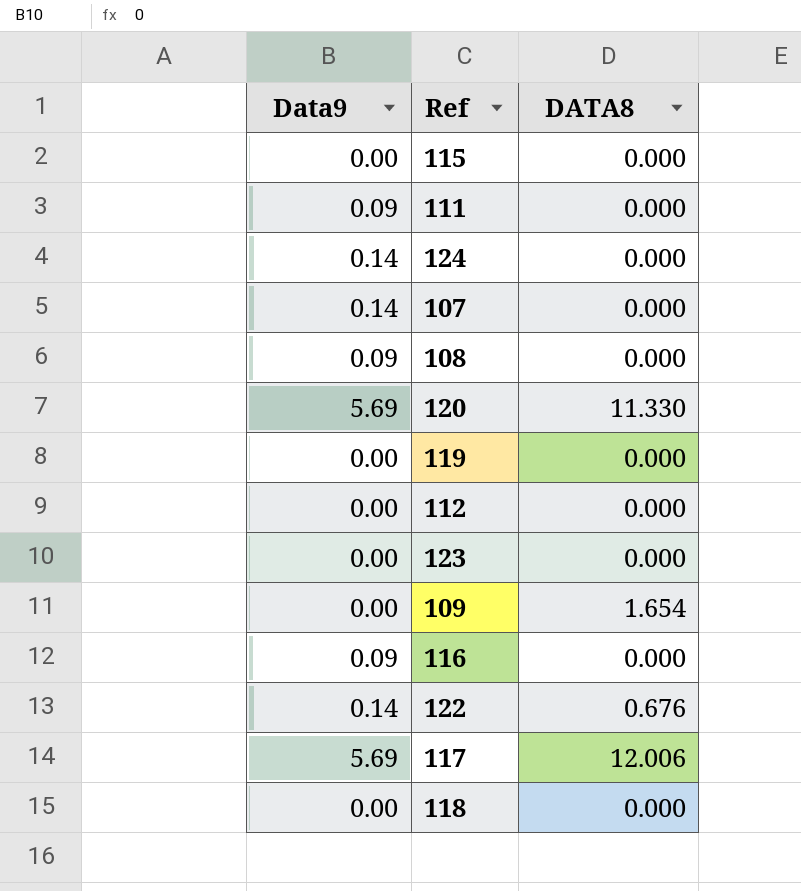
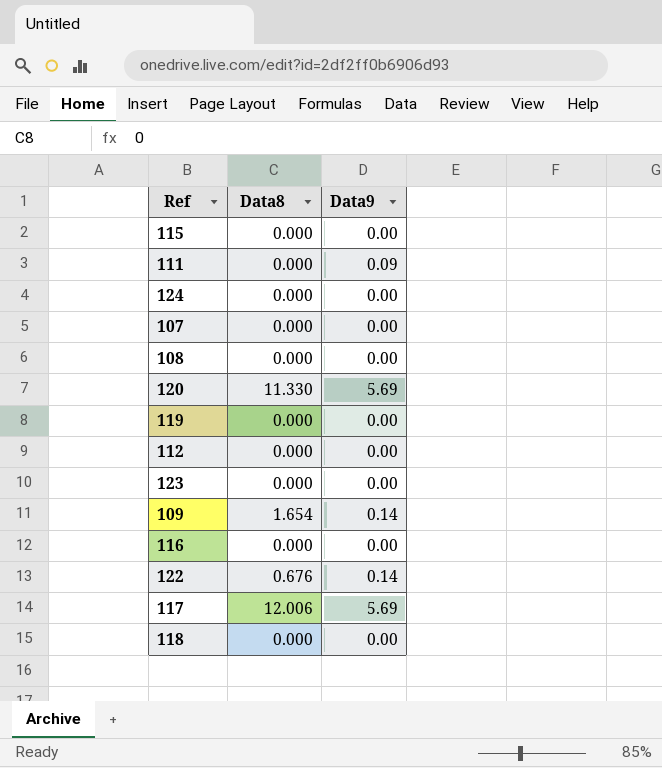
column name: DATA8 -> Data8
column Data9 | position: 1 -> 3
124 | Data9: 0.14 -> 0.00
107 | Data9: 0.14 -> 0.00
108 | Data9: 0.09 -> 0.00
109 | Data9: 0.00 -> 0.14
116 | Data9: 0.09 -> 0.00

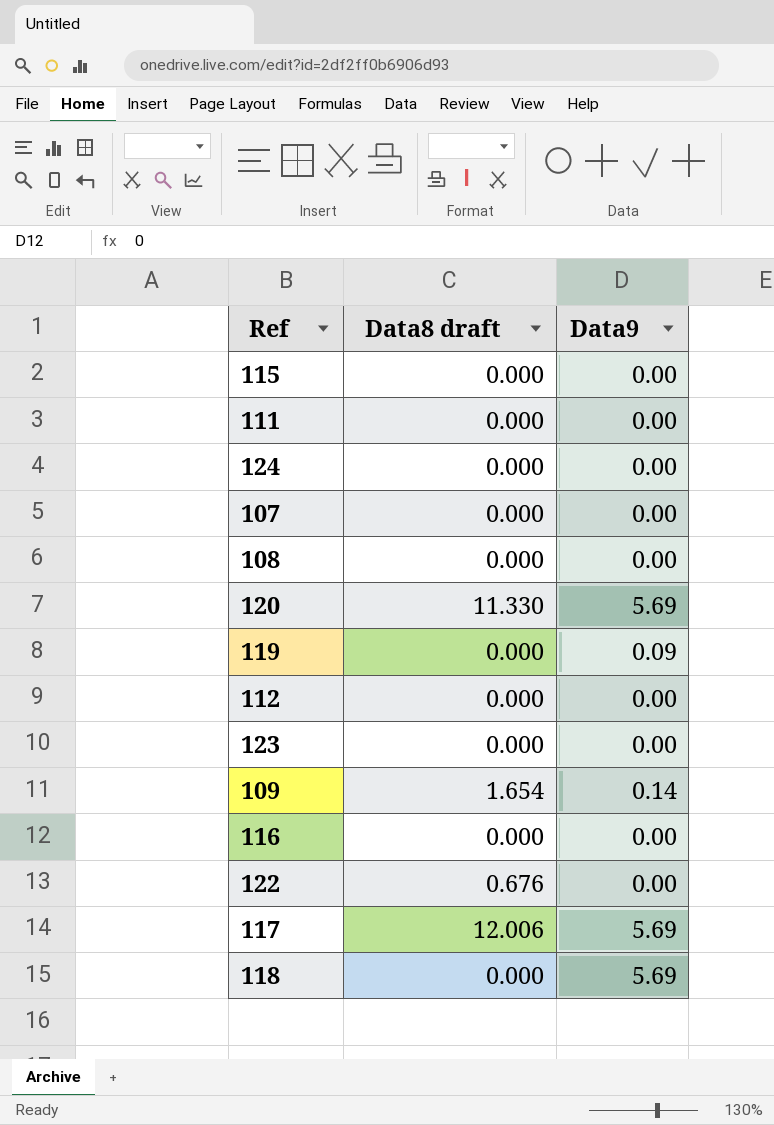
column name: Data8 -> Data8 draft
111 | Data9: 0.09 -> 0.00
119 | Data9: 0.00 -> 0.09
122 | Data9: 0.14 -> 0.00
118 | Data9: 0.00 -> 5.69

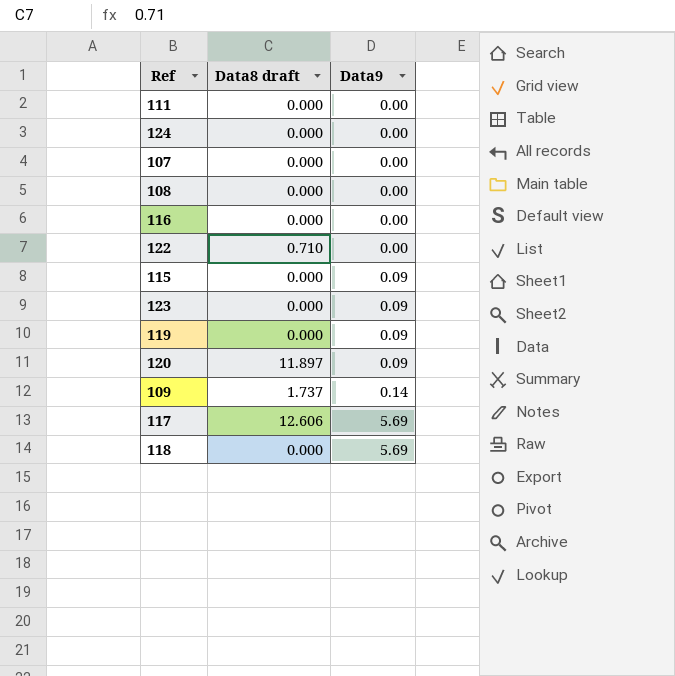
row order: none -> Data9 ascending
row 112: 0.000 | 0.00 -> none
122 | Data8 draft: 0.676 -> 0.710
115 | Data9: 0.00 -> 0.09
123 | Data9: 0.00 -> 0.09
120 | Data8 draft: 11.330 -> 11.897
120 | Data9: 5.69 -> 0.09
109 | Data8 draft: 1.654 -> 1.737
117 | Data8 draft: 12.006 -> 12.606

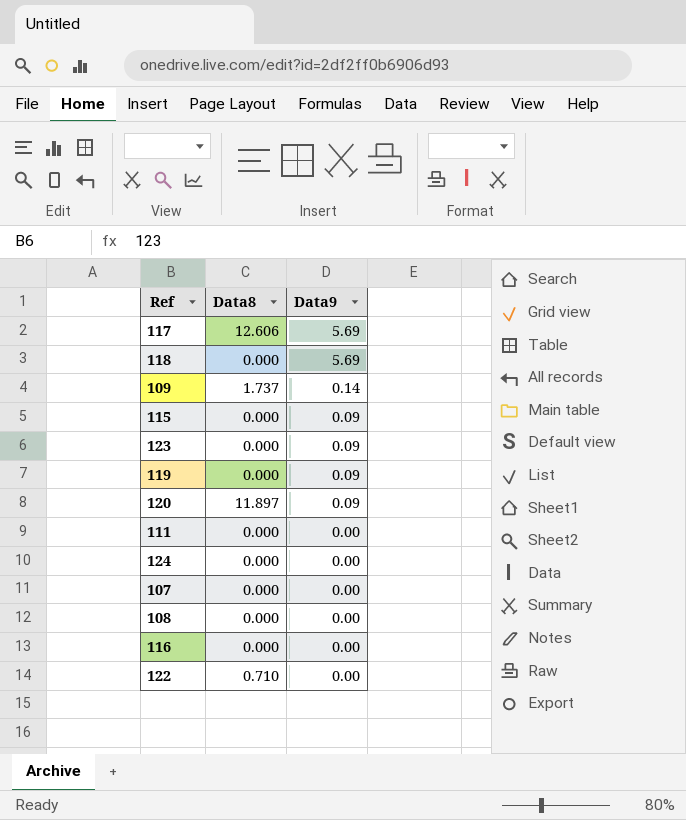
row order: Data9 ascending -> Data9 descending
column name: Data8 draft -> Data8

